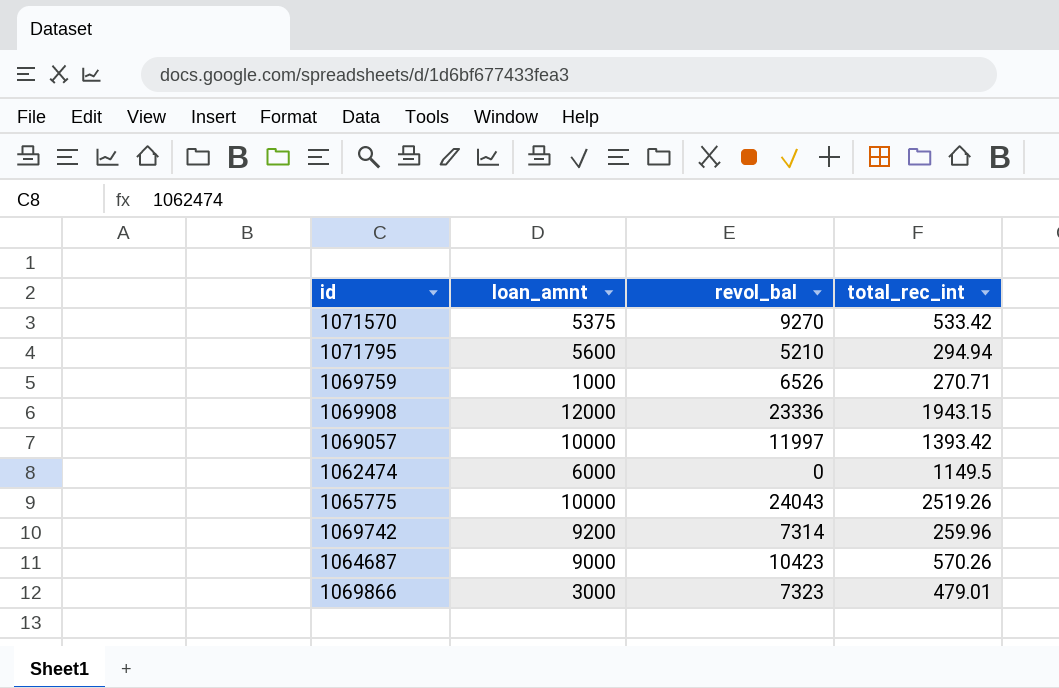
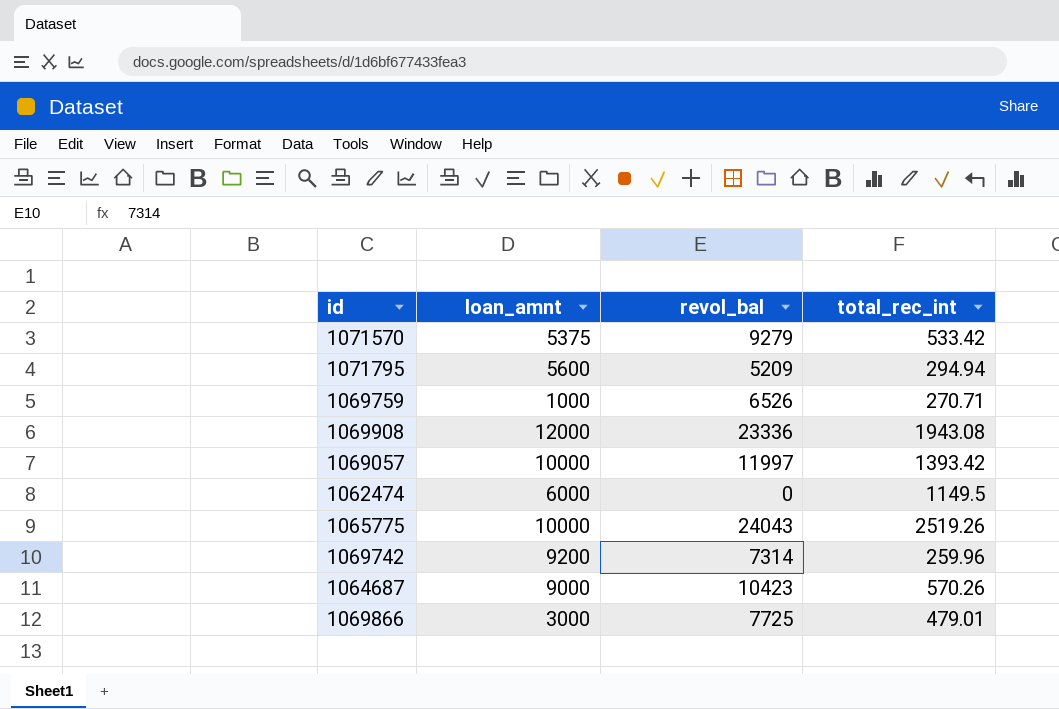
1071570 | revol_bal: 9270 -> 9279
1071795 | revol_bal: 5210 -> 5209
1069908 | total_rec_int: 1943.15 -> 1943.08
1069866 | revol_bal: 7323 -> 7725

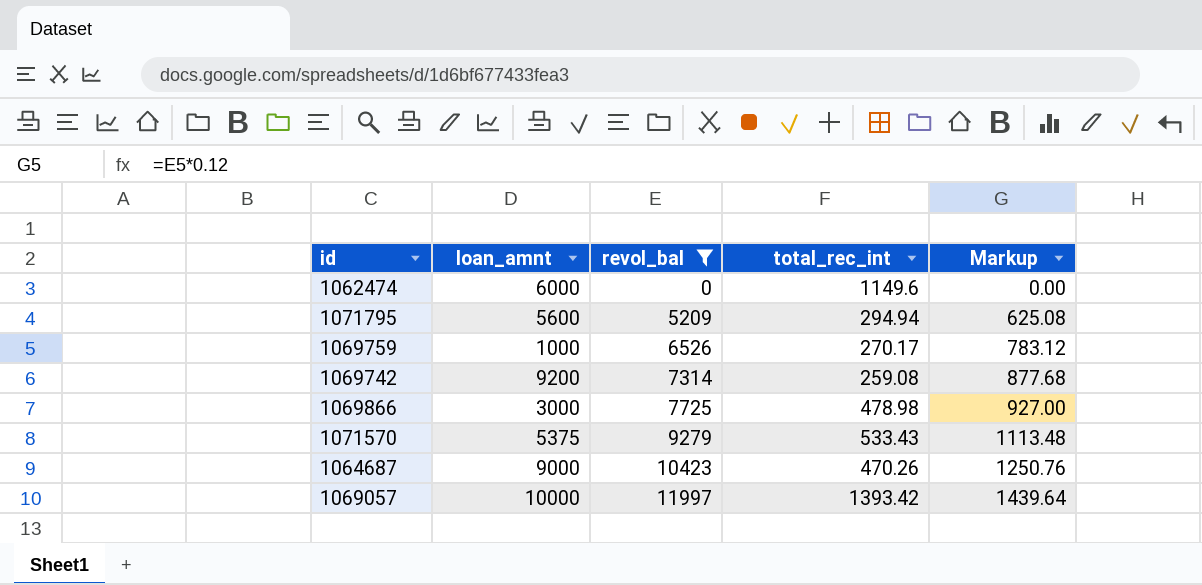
filter: none -> revol_bal <= 11997
row order: none -> revol_bal ascending
column Markup | formula: none -> [revol_bal] * 0.12
1062474 | total_rec_int: 1149.5 -> 1149.6
1069759 | total_rec_int: 270.71 -> 270.17
1069742 | total_rec_int: 259.96 -> 259.08
1069866 | total_rec_int: 479.01 -> 478.98
1071570 | total_rec_int: 533.42 -> 533.43
1064687 | total_rec_int: 570.26 -> 470.26

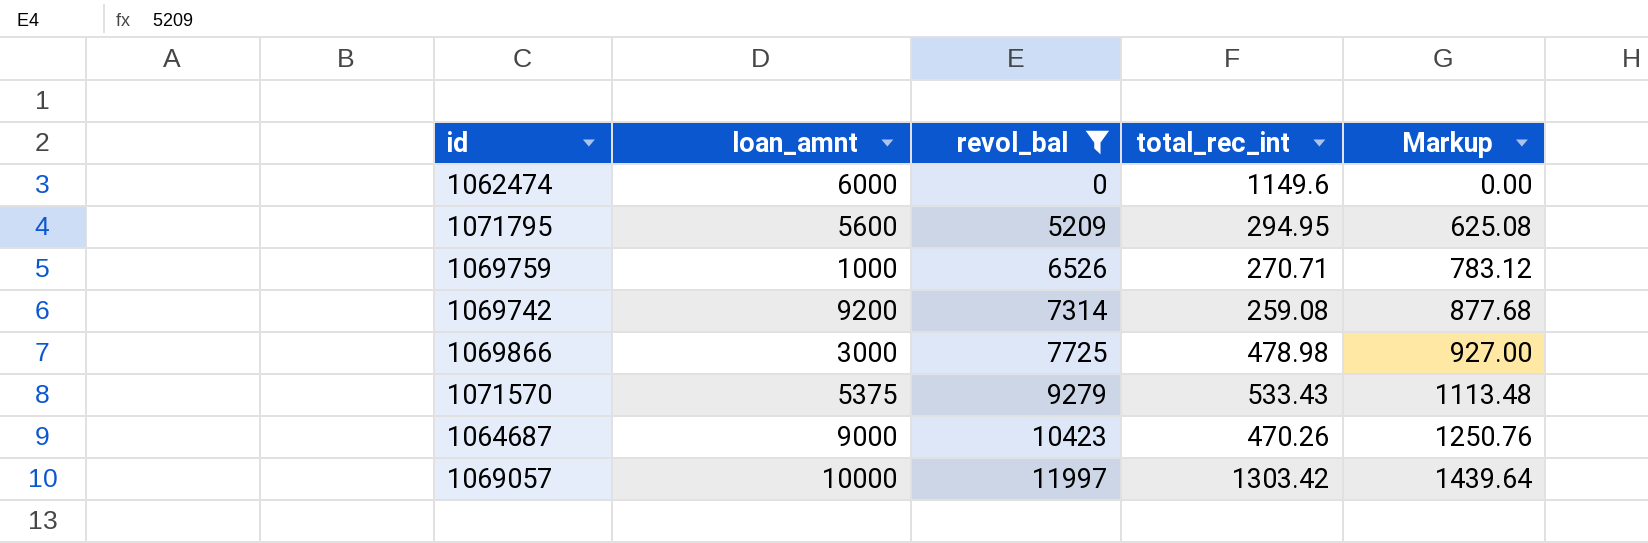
1071795 | total_rec_int: 294.94 -> 294.95
1069759 | total_rec_int: 270.17 -> 270.71
1069057 | total_rec_int: 1393.42 -> 1303.42

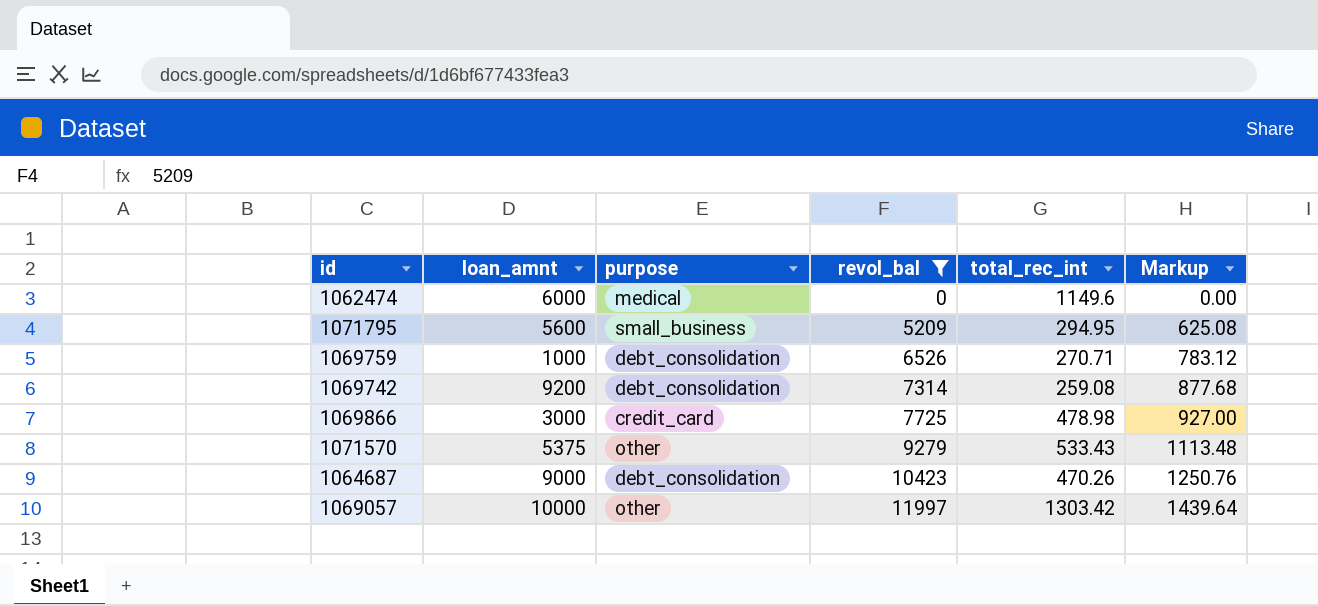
column purpose | position: none -> 3

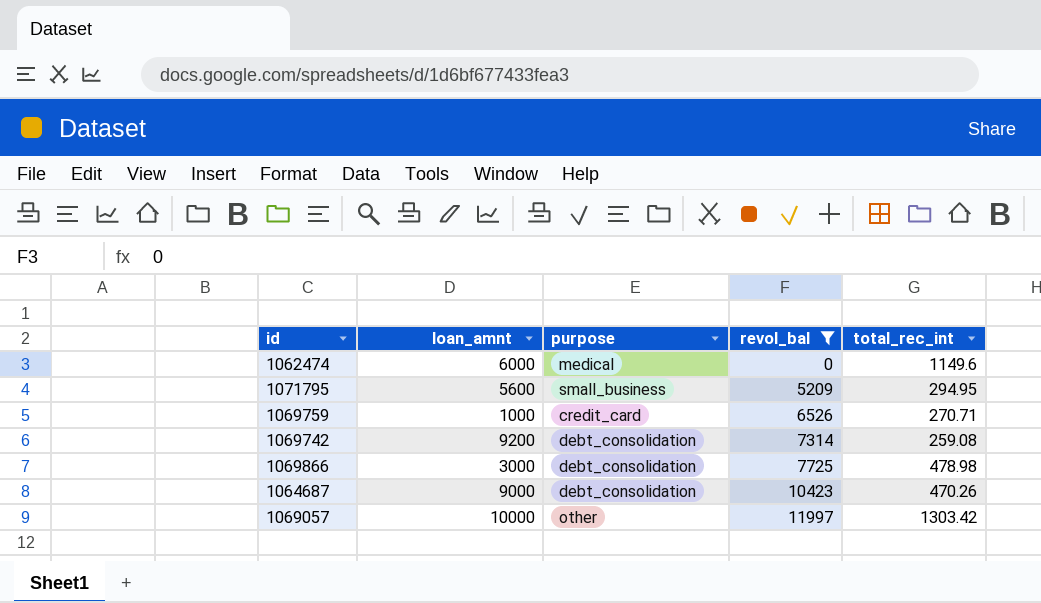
column Markup | formula: [revol_bal] * 0.12 -> none
row 1071570: 5375 | other | 9279 | 533.43 | 1113.48 -> none
1069759 | purpose: debt_consolidation -> credit_card
1069866 | purpose: credit_card -> debt_consolidation

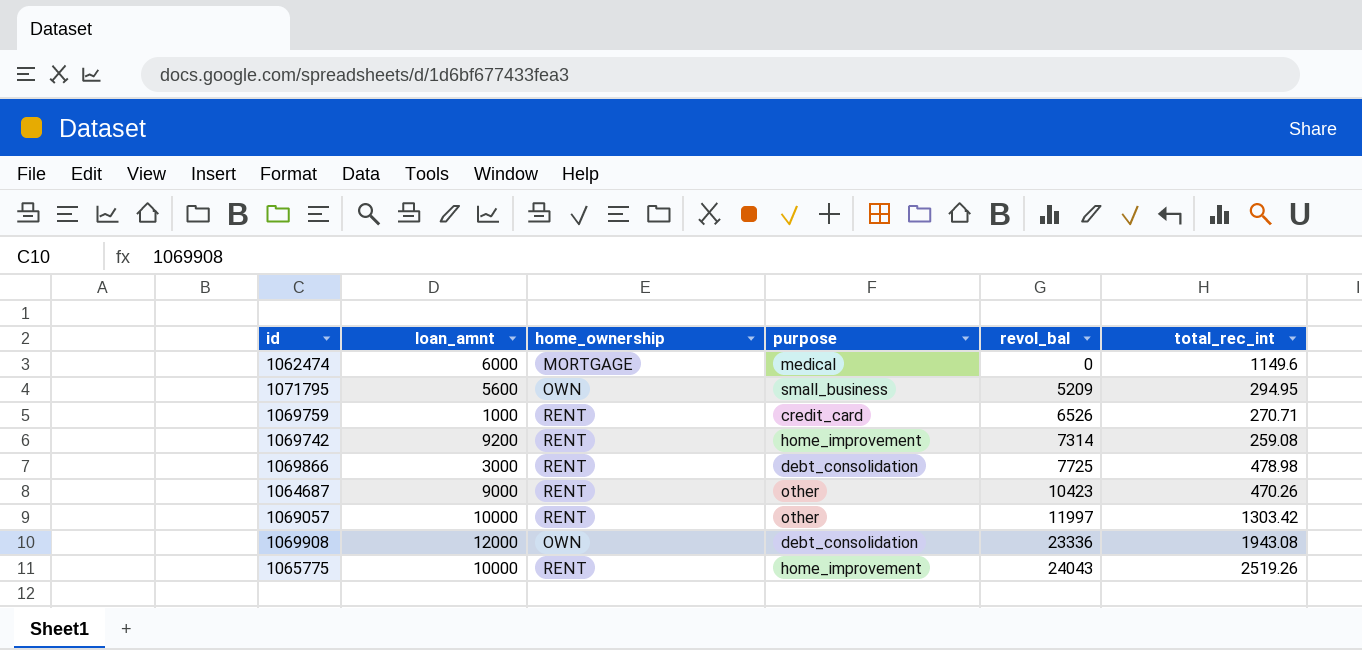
filter: revol_bal <= 11997 -> none
column home_ownership | position: none -> 3
1069742 | purpose: debt_consolidation -> home_improvement
1064687 | purpose: debt_consolidation -> other

